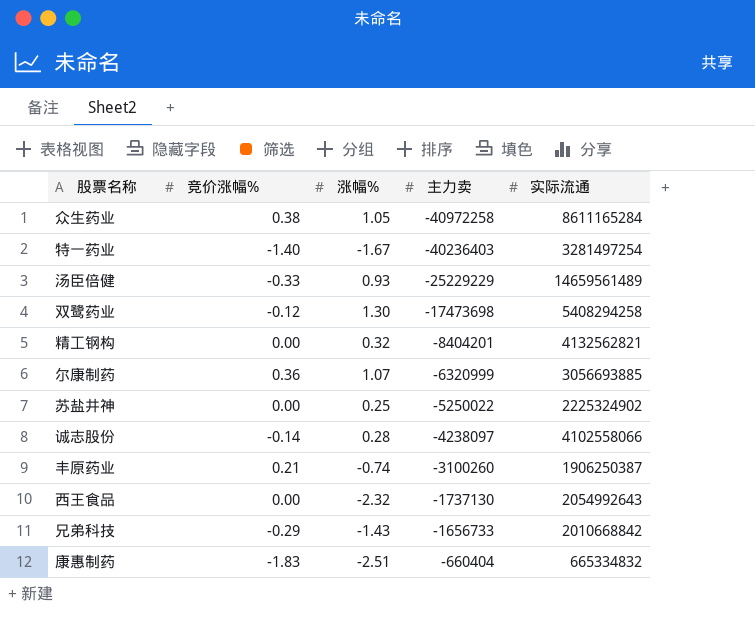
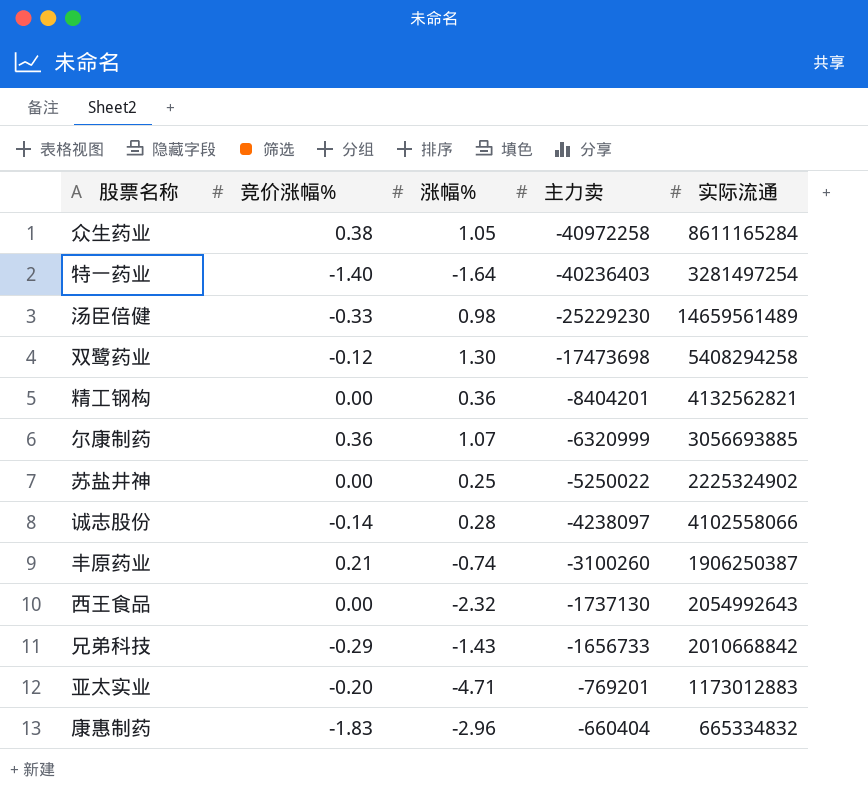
特一药业 | 涨幅%: -1.67 -> -1.64
汤臣倍健 | 涨幅%: 0.93 -> 0.98
汤臣倍健 | 主力卖: -25229229 -> -25229230
精工钢构 | 涨幅%: 0.32 -> 0.36
row 亚太实业: none -> -0.20 | -4.71 | -769201 | 1173012883
康惠制药 | 涨幅%: -2.51 -> -2.96

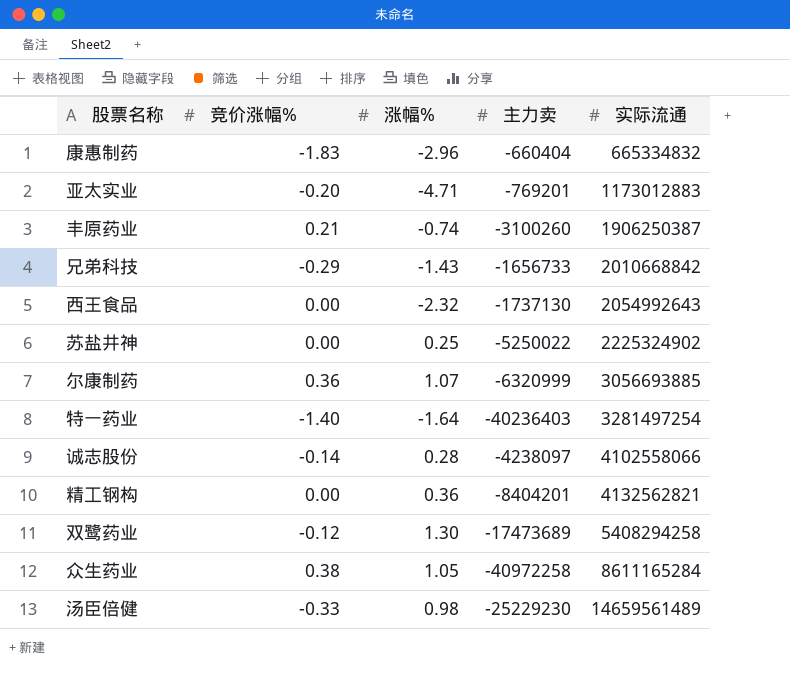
row order: 主力卖 ascending -> 实际流通 ascending
双鹭药业 | 主力卖: -17473698 -> -17473689

